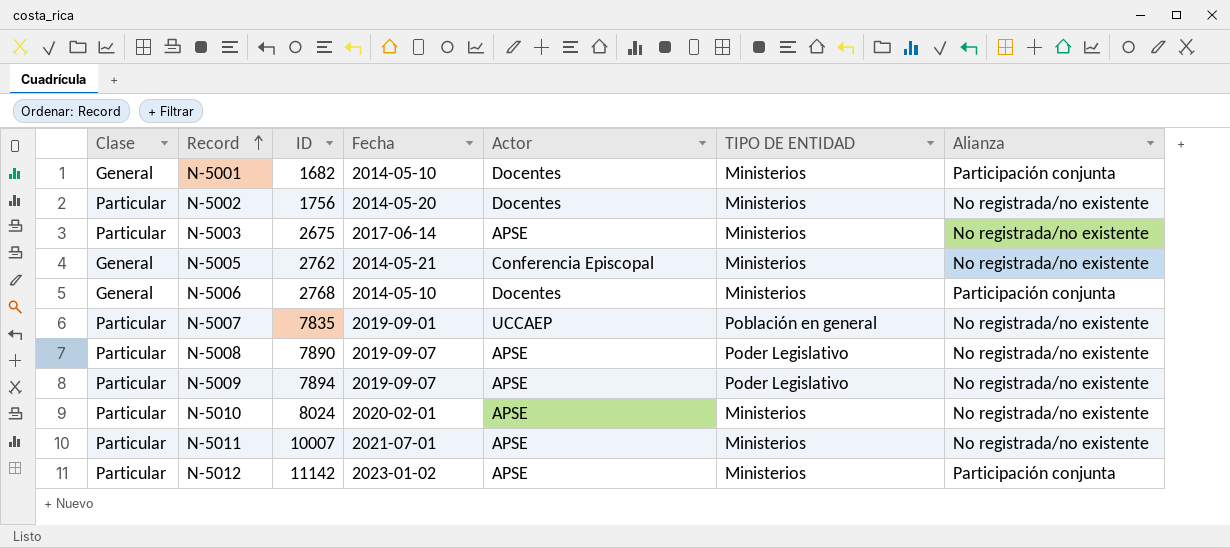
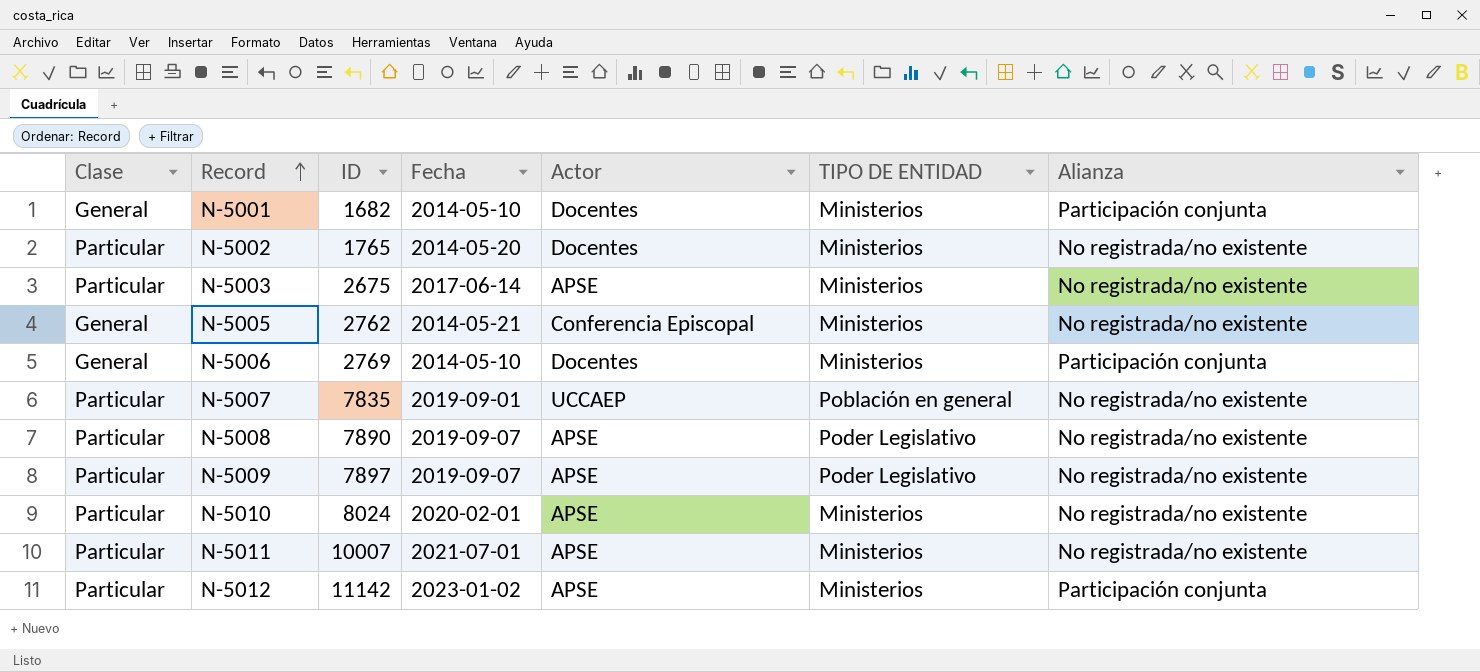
N-5002 | ID: 1756 -> 1765
N-5006 | ID: 2768 -> 2769
N-5009 | ID: 7894 -> 7897

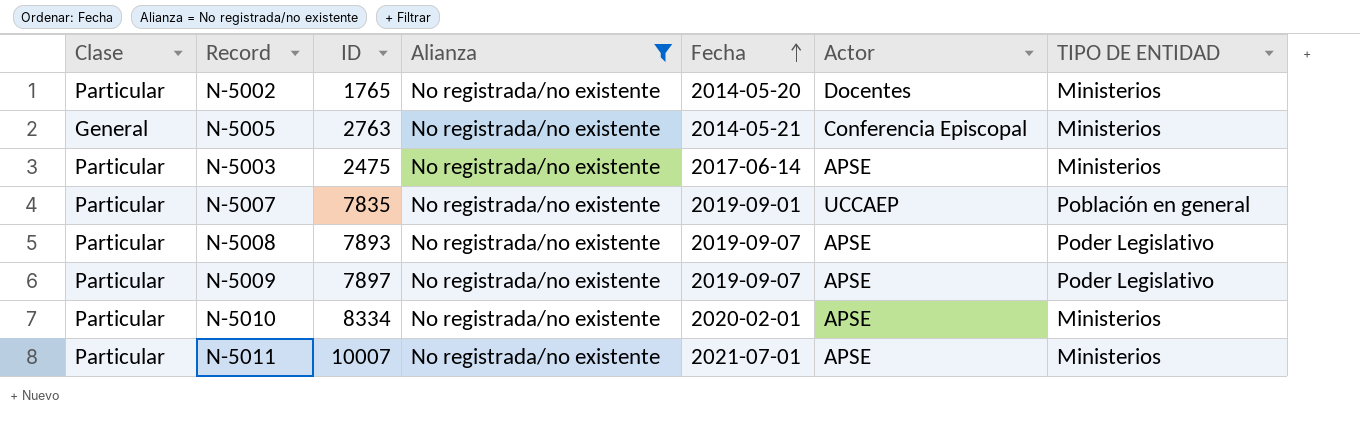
filter: none -> Alianza = No registrada/no existente
row order: Record ascending -> Fecha ascending
column Alianza | position: 7 -> 4
N-5005 | ID: 2762 -> 2763
N-5003 | ID: 2675 -> 2475
N-5008 | ID: 7890 -> 7893
N-5010 | ID: 8024 -> 8334

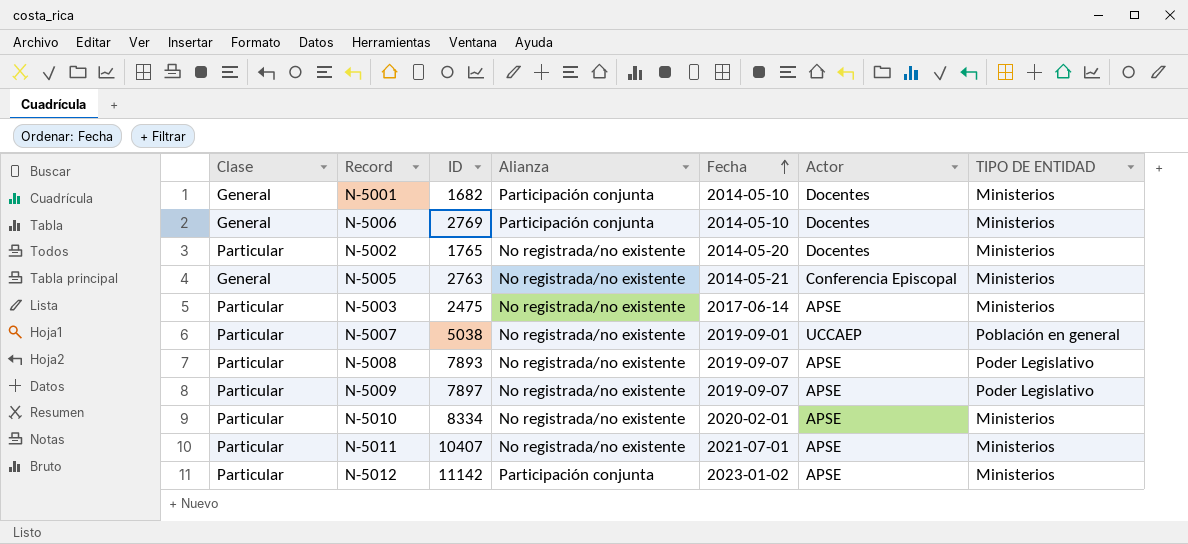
filter: Alianza = No registrada/no existente -> none
N-5007 | ID: 7835 -> 5038
N-5011 | ID: 10007 -> 10407

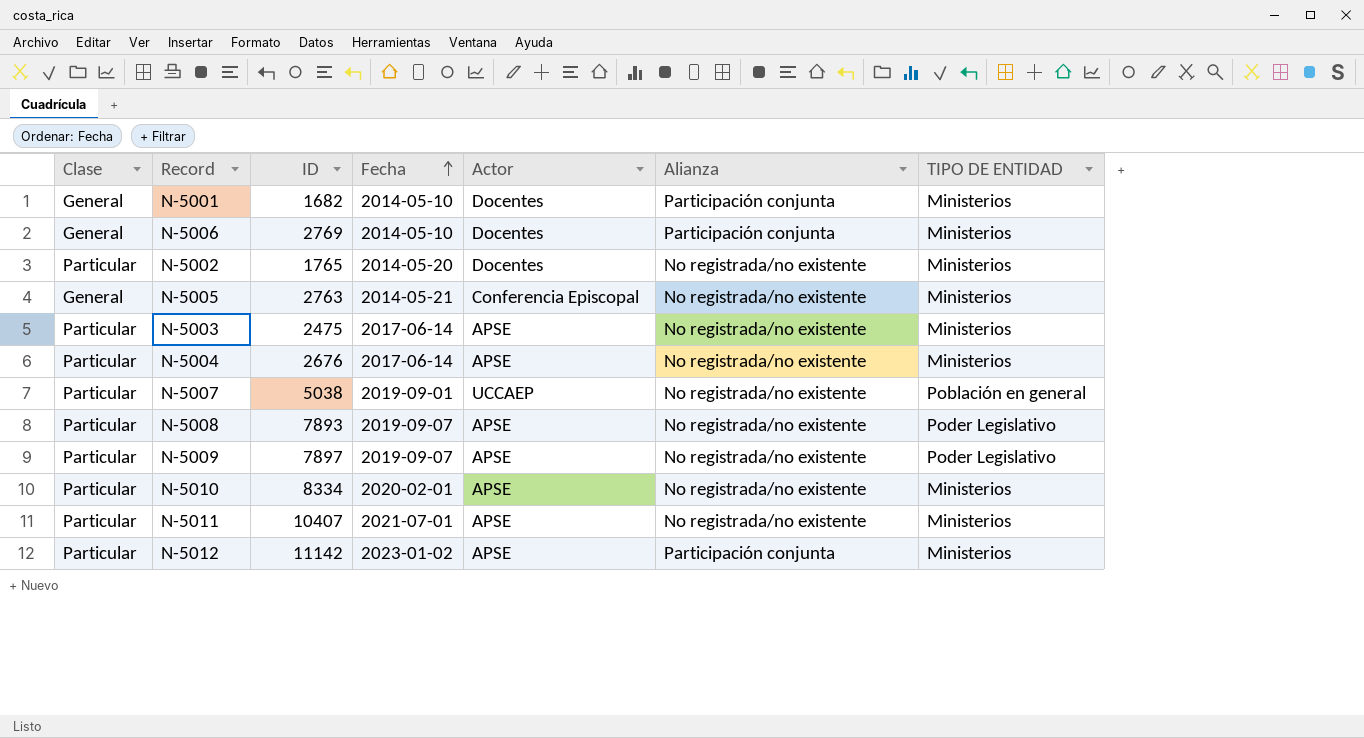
column Alianza | position: 4 -> 6
row N-5004: none -> Particular | 2676 | 2017-06-14 | APSE | No registrada/no existente | Ministerios

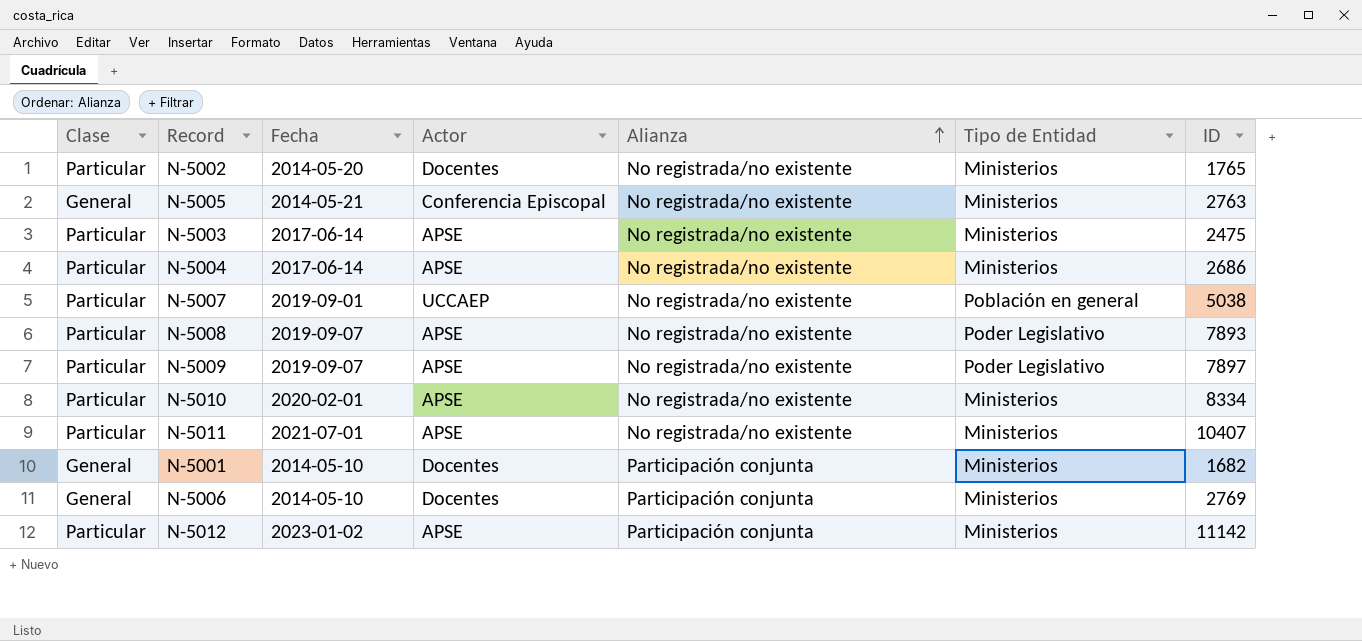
row order: Fecha ascending -> Alianza ascending
column name: TIPO DE ENTIDAD -> Tipo de Entidad
column ID | position: 3 -> 7
N-5004 | ID: 2676 -> 2686

